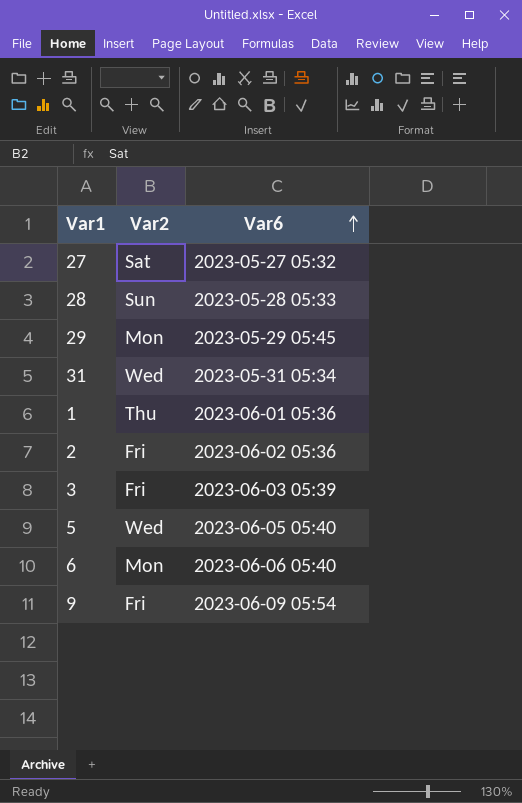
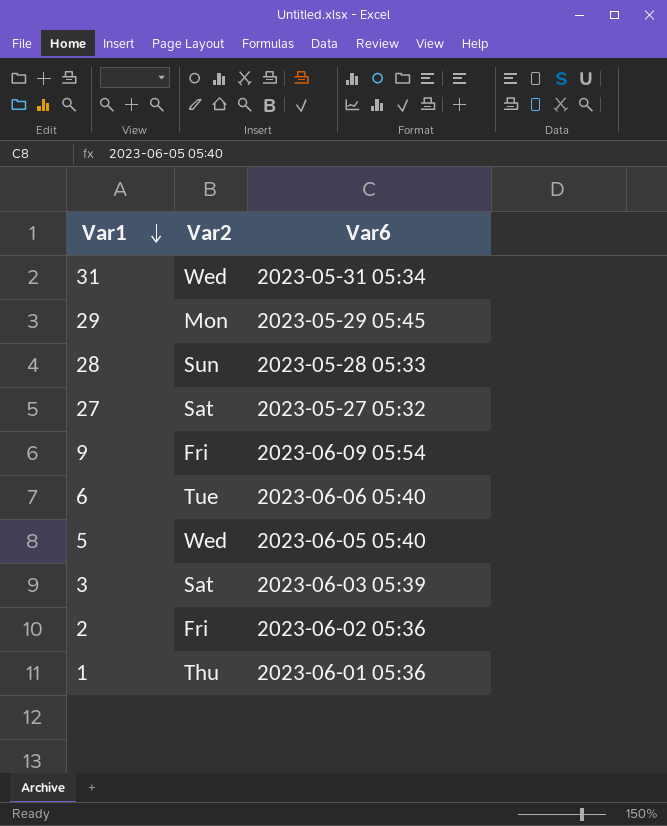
row order: Var6 ascending -> Var1 descending
6 | Var2: Mon -> Tue
3 | Var2: Fri -> Sat

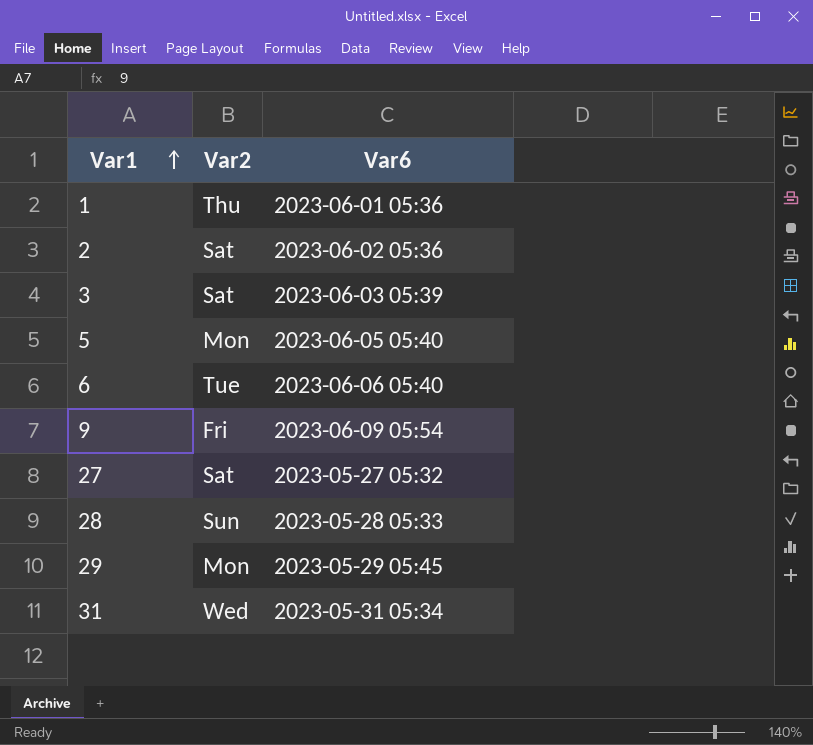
row order: Var1 descending -> Var1 ascending
2 | Var2: Fri -> Sat
5 | Var2: Wed -> Mon

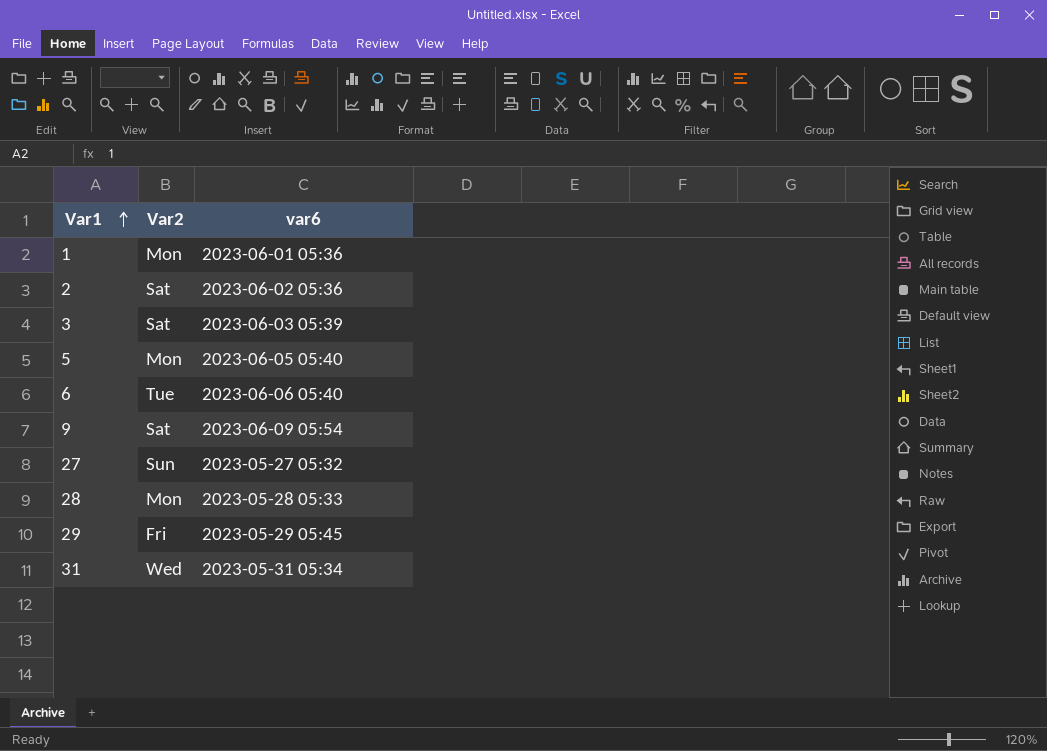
column name: Var6 -> var6
1 | Var2: Thu -> Mon
9 | Var2: Fri -> Sat
27 | Var2: Sat -> Sun
28 | Var2: Sun -> Mon
29 | Var2: Mon -> Fri

